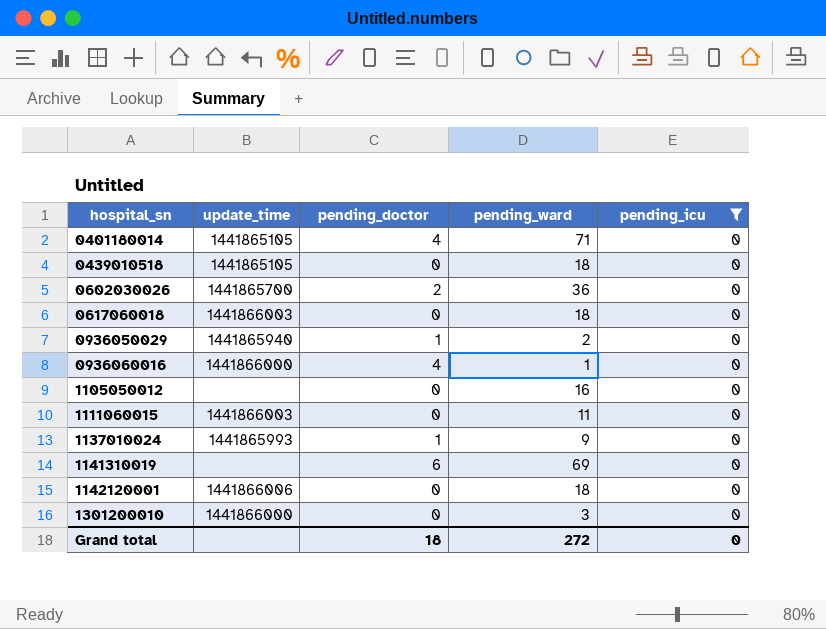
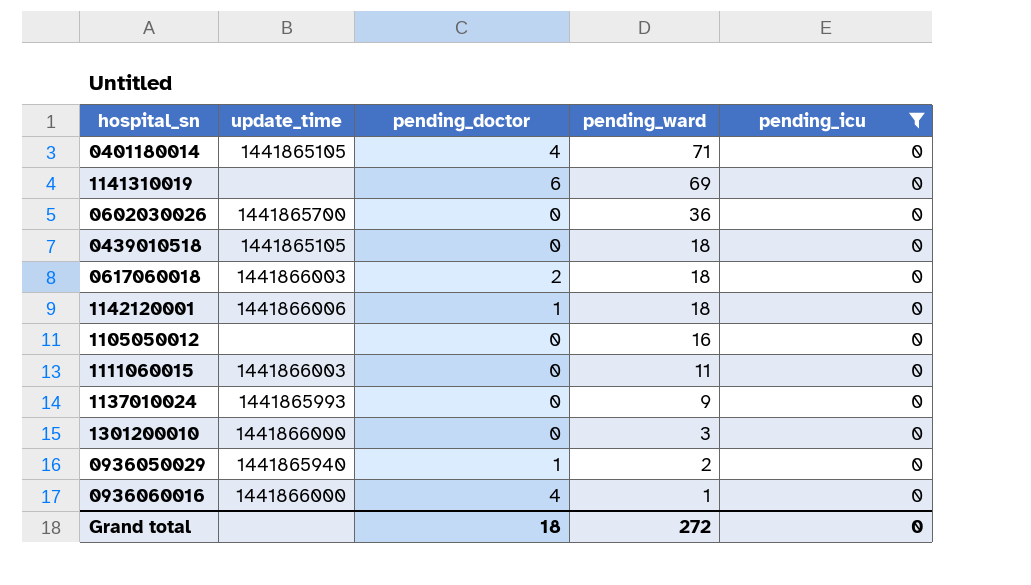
row order: hospital_sn ascending -> pending_ward descending
0602030026 | pending_doctor: 2 -> 0
0617060018 | pending_doctor: 0 -> 2
1142120001 | pending_doctor: 0 -> 1
1137010024 | pending_doctor: 1 -> 0

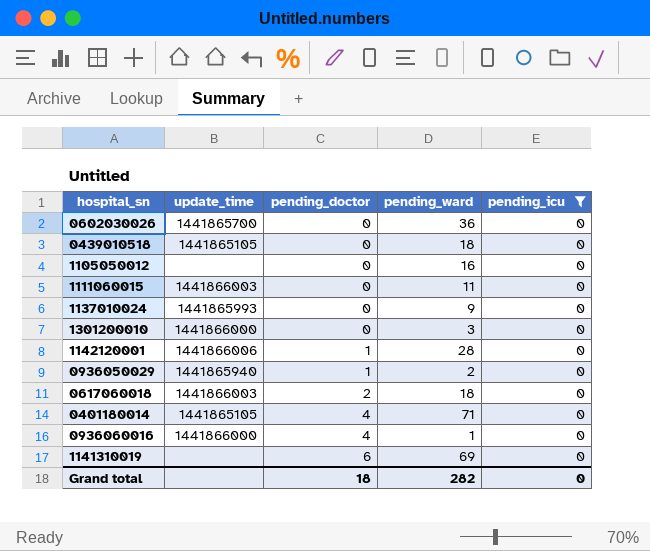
row order: pending_ward descending -> pending_doctor ascending
1142120001 | pending_ward: 18 -> 28
Grand total | pending_ward: 272 -> 282

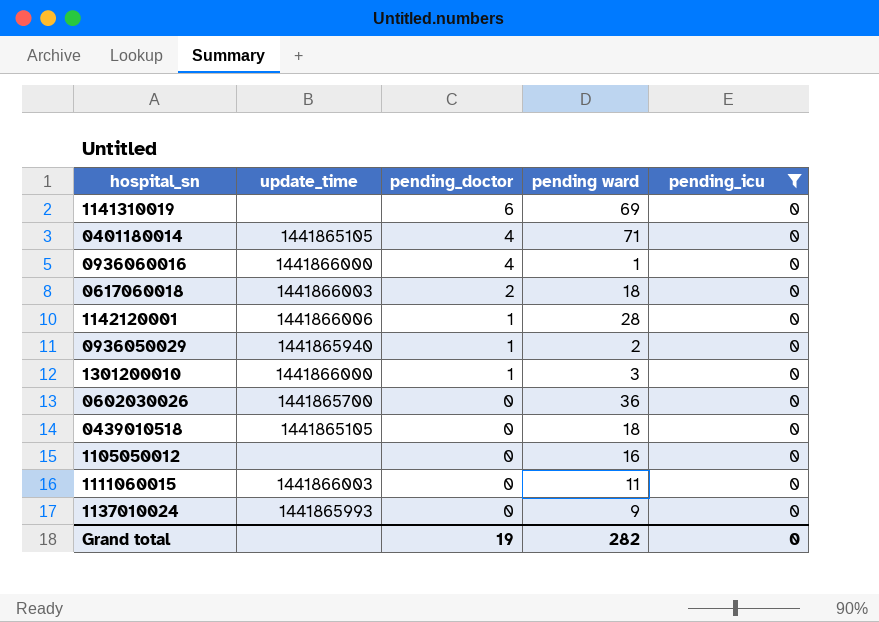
row order: pending_doctor ascending -> pending_doctor descending
column name: pending_ward -> pending ward
1301200010 | pending_doctor: 0 -> 1
Grand total | pending_doctor: 18 -> 19

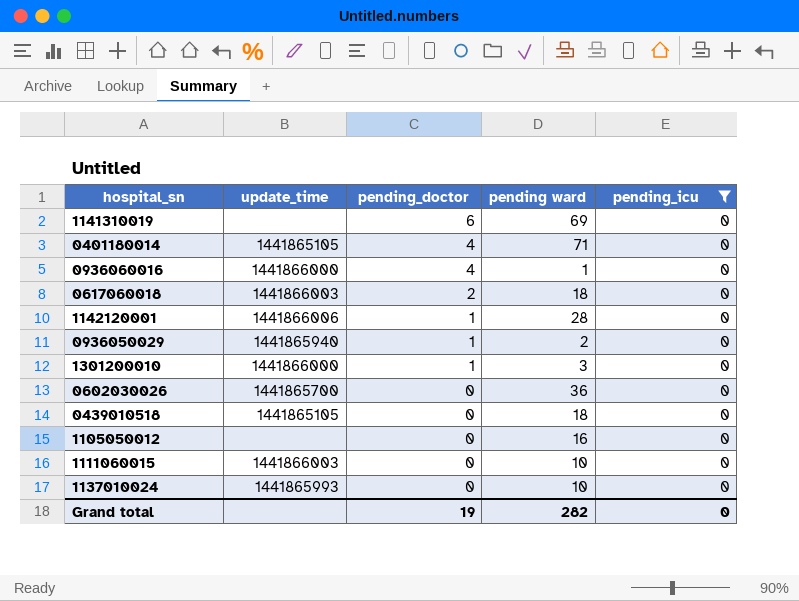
1111060015 | pending ward: 11 -> 10
1137010024 | pending ward: 9 -> 10

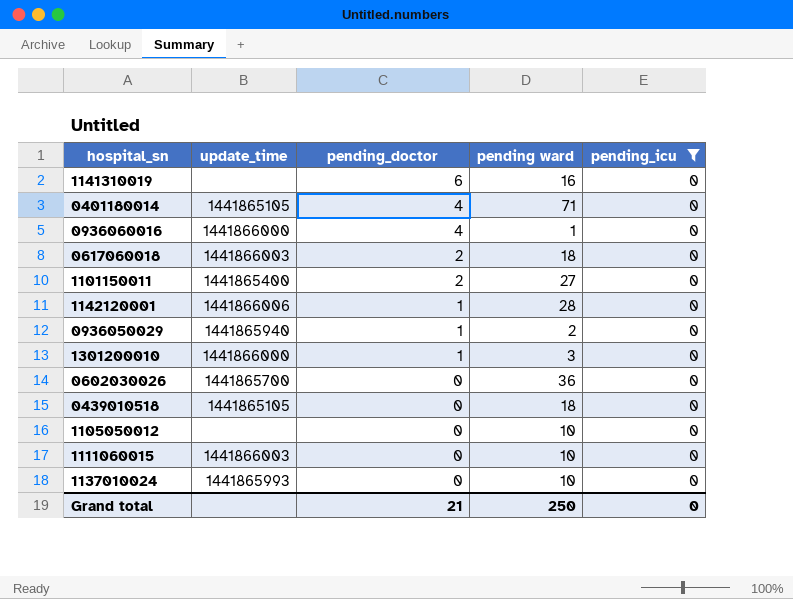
1141310019 | pending ward: 69 -> 16
row 1101150011: none -> 1441865400 | 2 | 27 | 0
1105050012 | pending ward: 16 -> 10
Grand total | pending_doctor: 19 -> 21
Grand total | pending ward: 282 -> 250

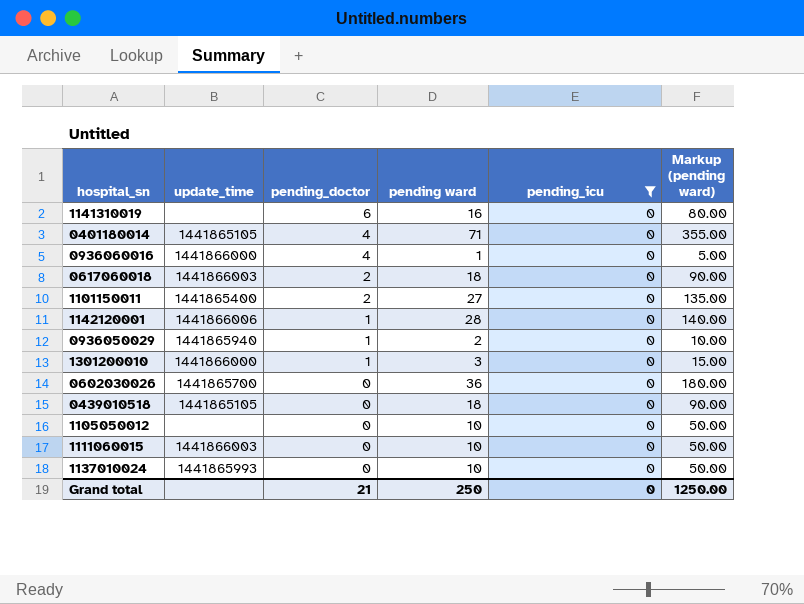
column Markup (pending ward) | formula: none -> [pending ward] * 5

